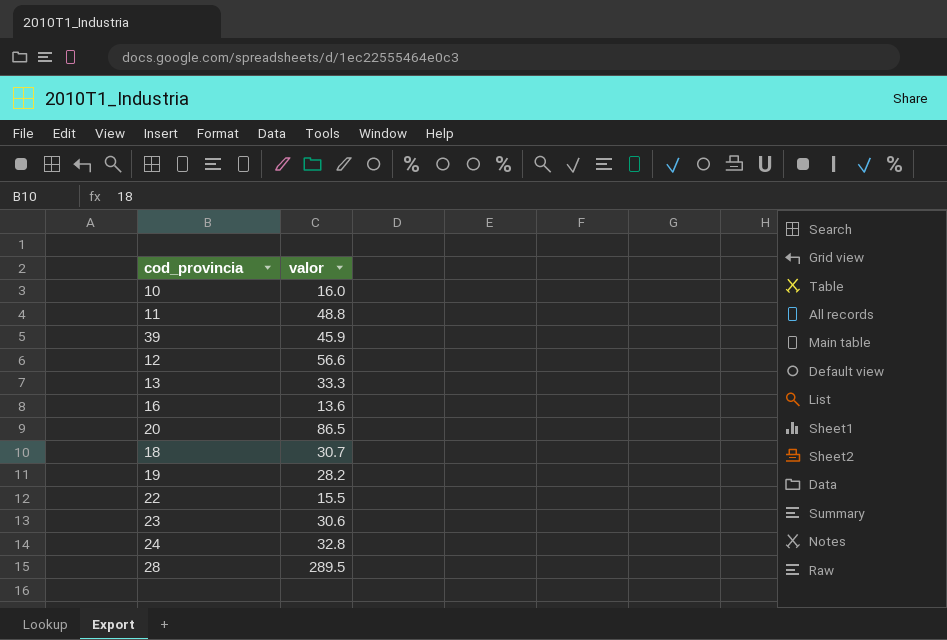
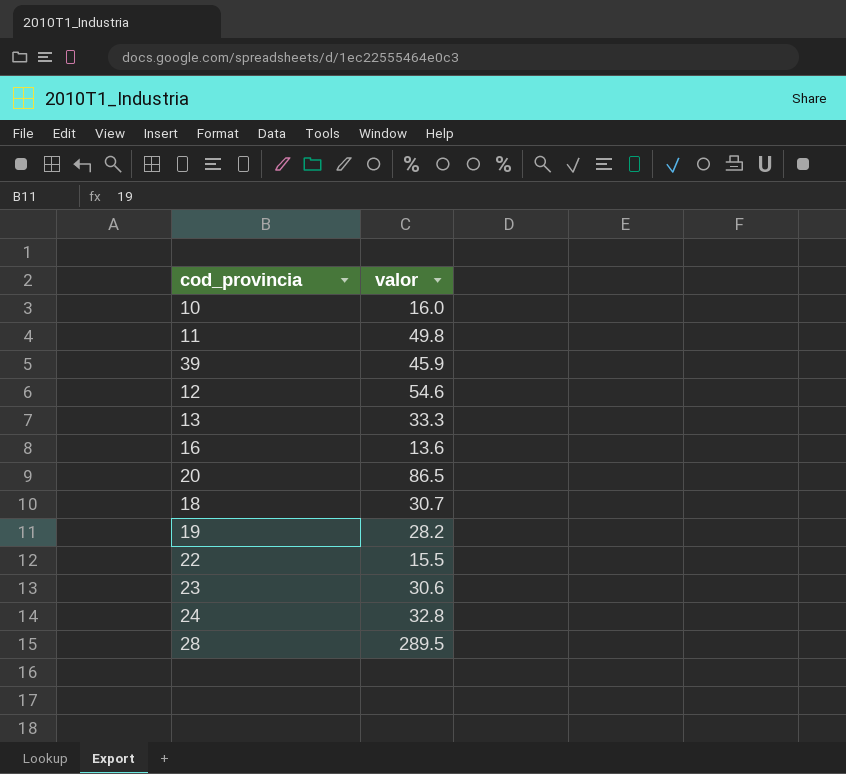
11 | valor: 48.8 -> 49.8
12 | valor: 56.6 -> 54.6

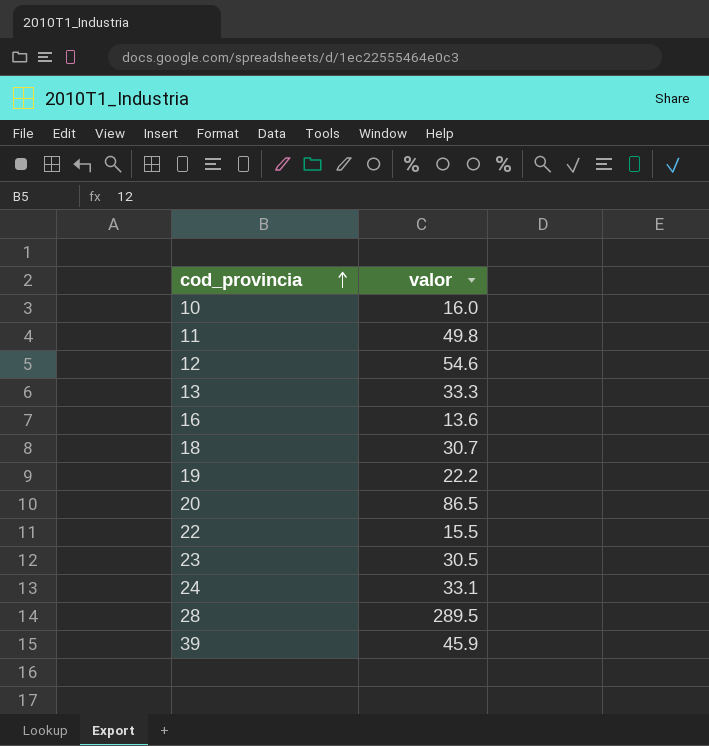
row order: none -> cod_provincia ascending
19 | valor: 28.2 -> 22.2
23 | valor: 30.6 -> 30.5
24 | valor: 32.8 -> 33.1

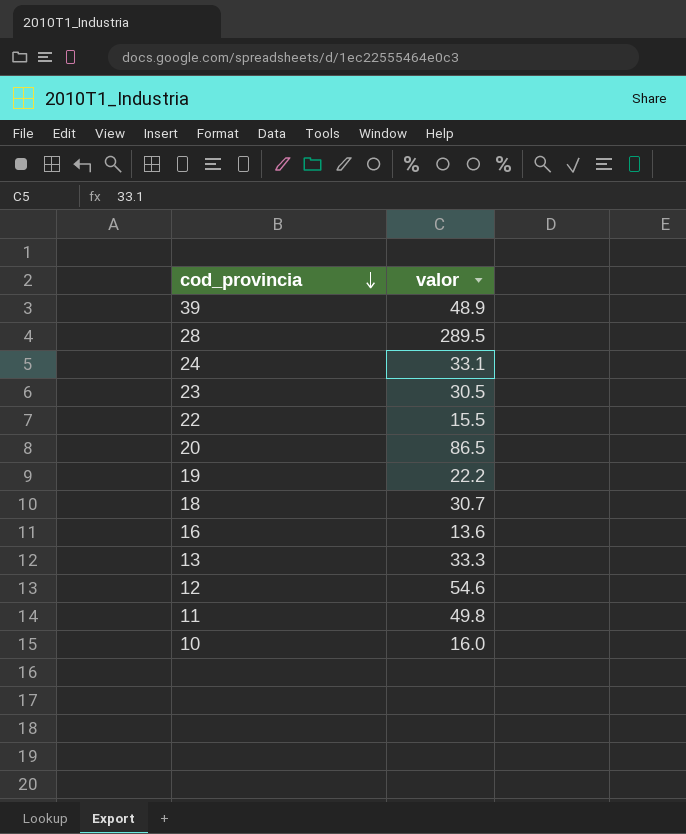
row order: cod_provincia ascending -> cod_provincia descending
39 | valor: 45.9 -> 48.9

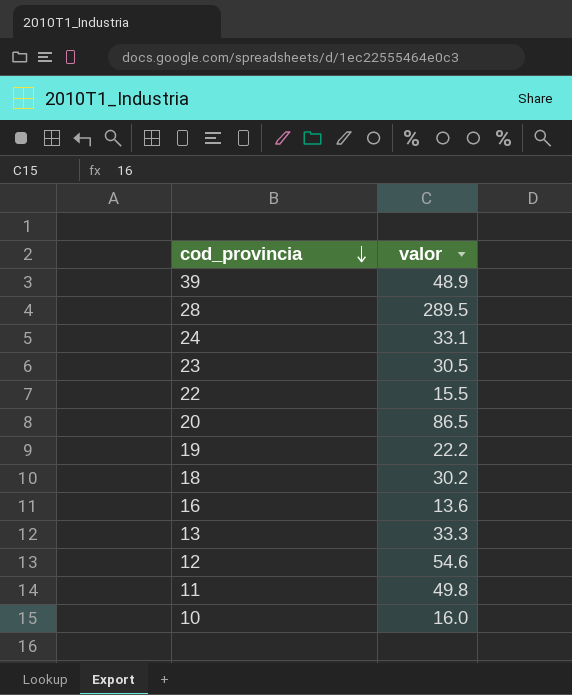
18 | valor: 30.7 -> 30.2

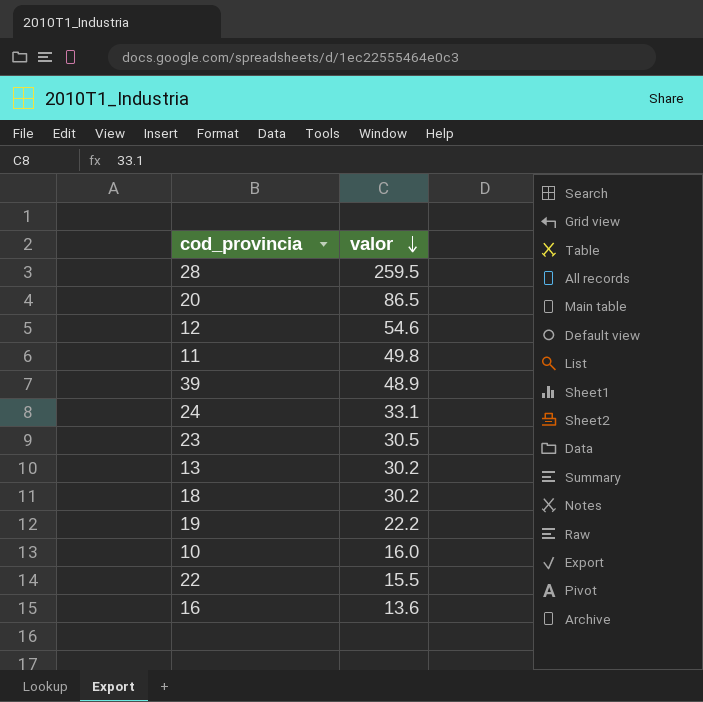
row order: cod_provincia descending -> valor descending
28 | valor: 289.5 -> 259.5
13 | valor: 33.3 -> 30.2

